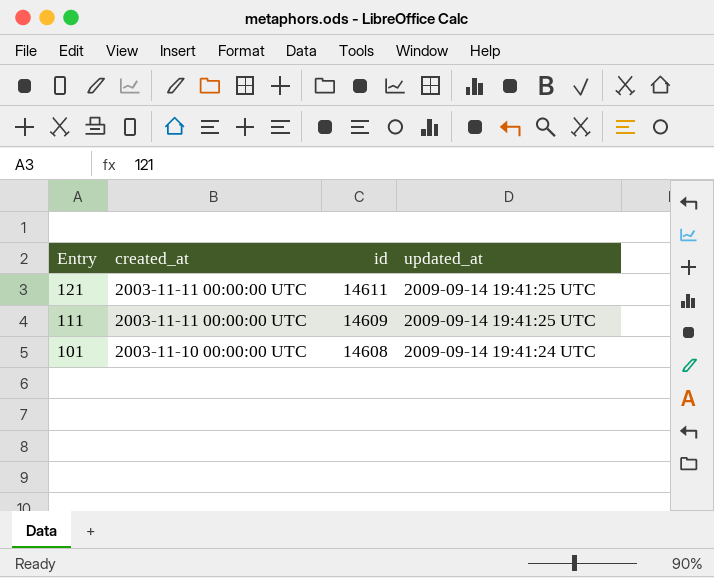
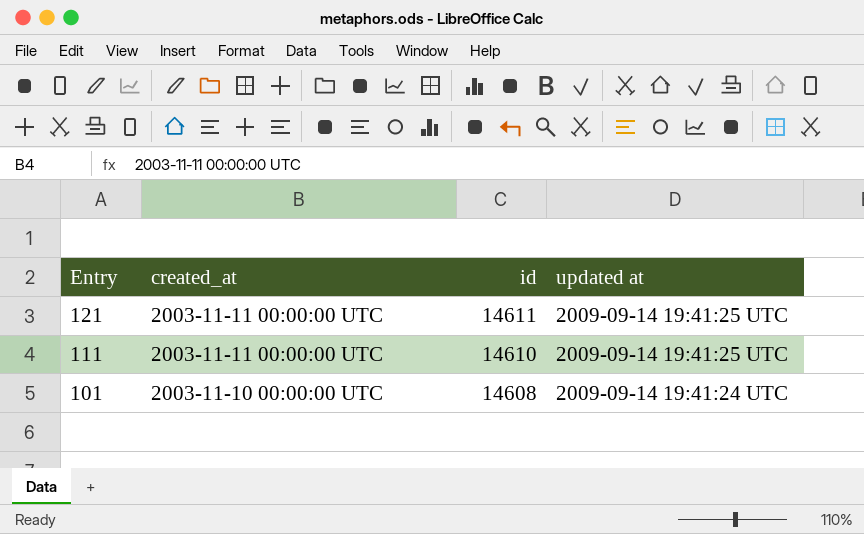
column name: updated_at -> updated at
111 | id: 14609 -> 14610

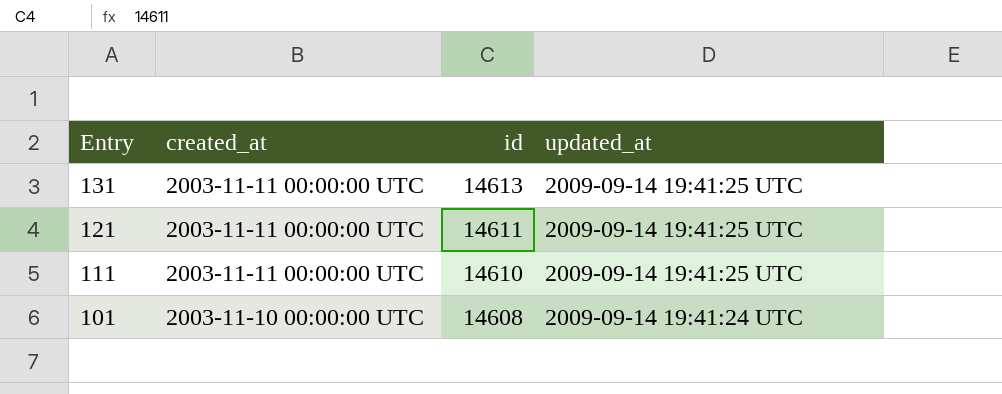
column name: updated at -> updated_at
row 131: none -> 2003-11-11 00:00:00 UTC | 14613 | 2009-09-14 19:41:25 UTC

